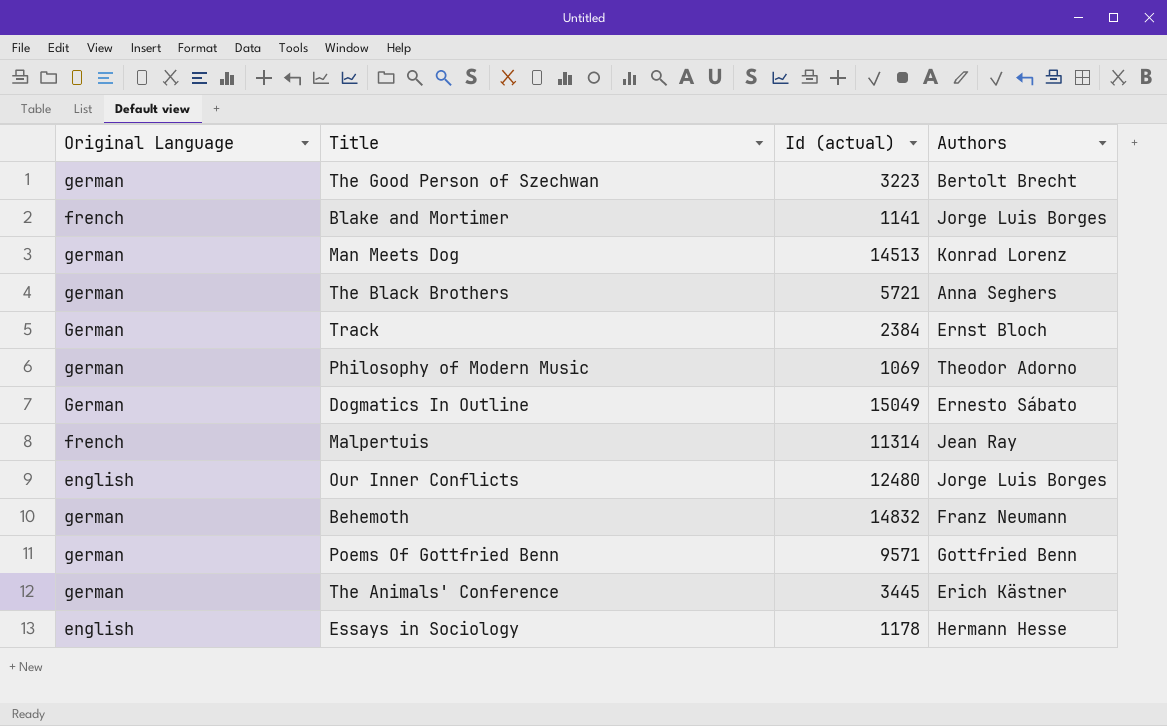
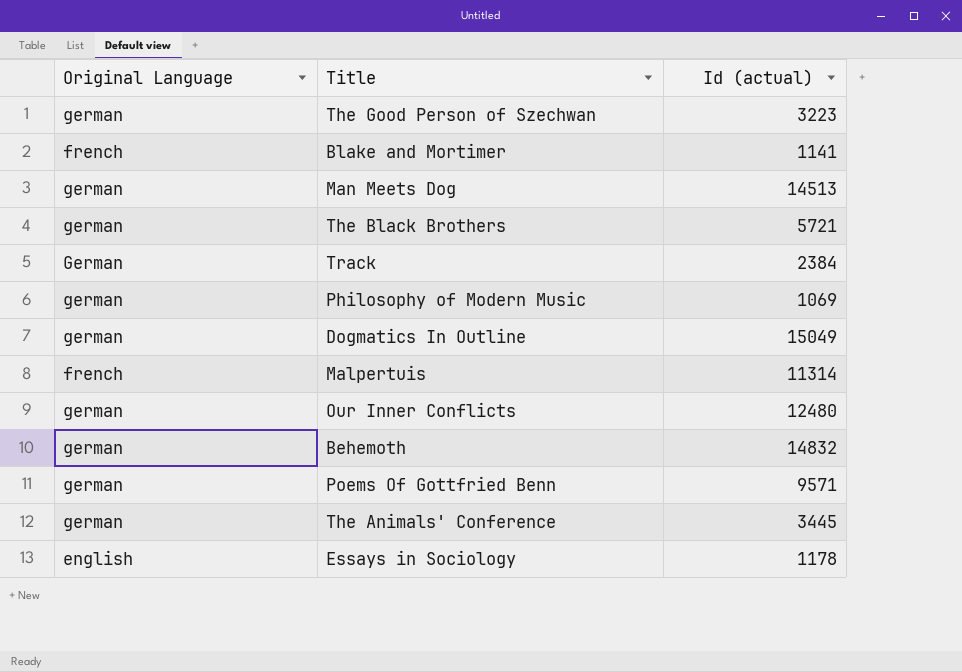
column Authors | position: 4 -> none
Dogmatics In Outline | Original Language: German -> german
Our Inner Conflicts | Original Language: english -> german

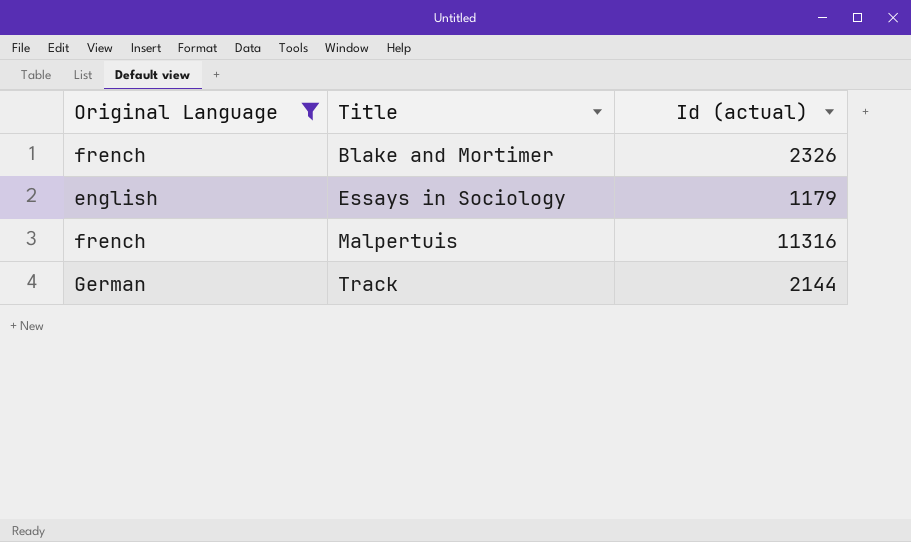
filter: none -> Original Language != german
row order: none -> Title ascending
Blake and Mortimer | Id (actual): 1141 -> 2326
Essays in Sociology | Id (actual): 1178 -> 1179
Malpertuis | Id (actual): 11314 -> 11316
Track | Id (actual): 2384 -> 2144

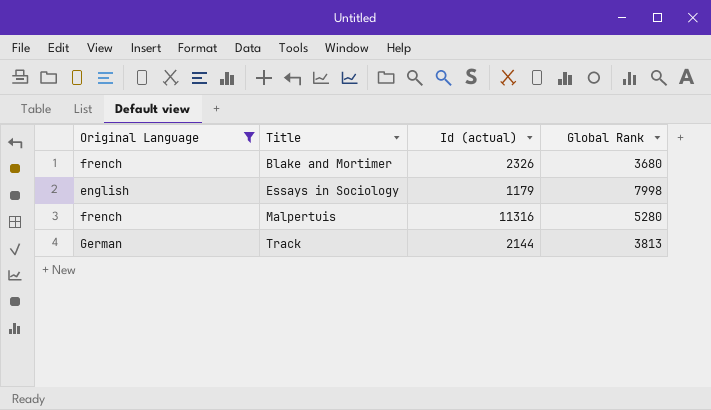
column Global Rank | position: none -> 4

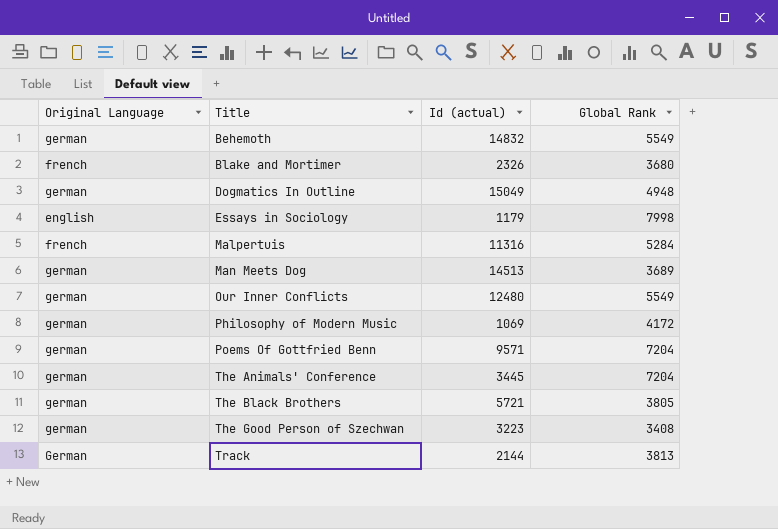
filter: Original Language != german -> none
Malpertuis | Global Rank: 5280 -> 5284

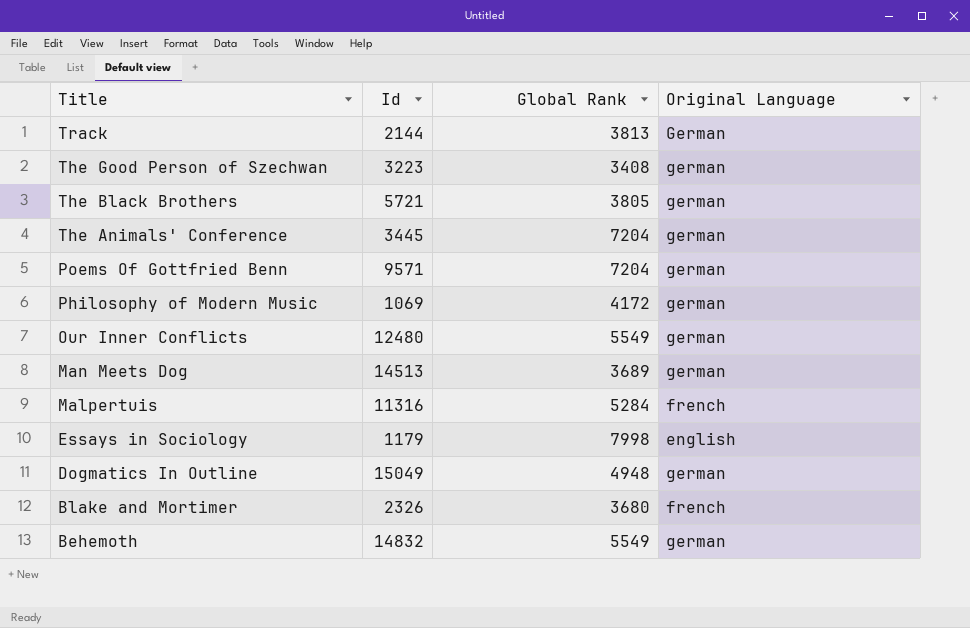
row order: Title ascending -> Title descending
column name: Id (actual) -> Id
column Original Language | position: 1 -> 4

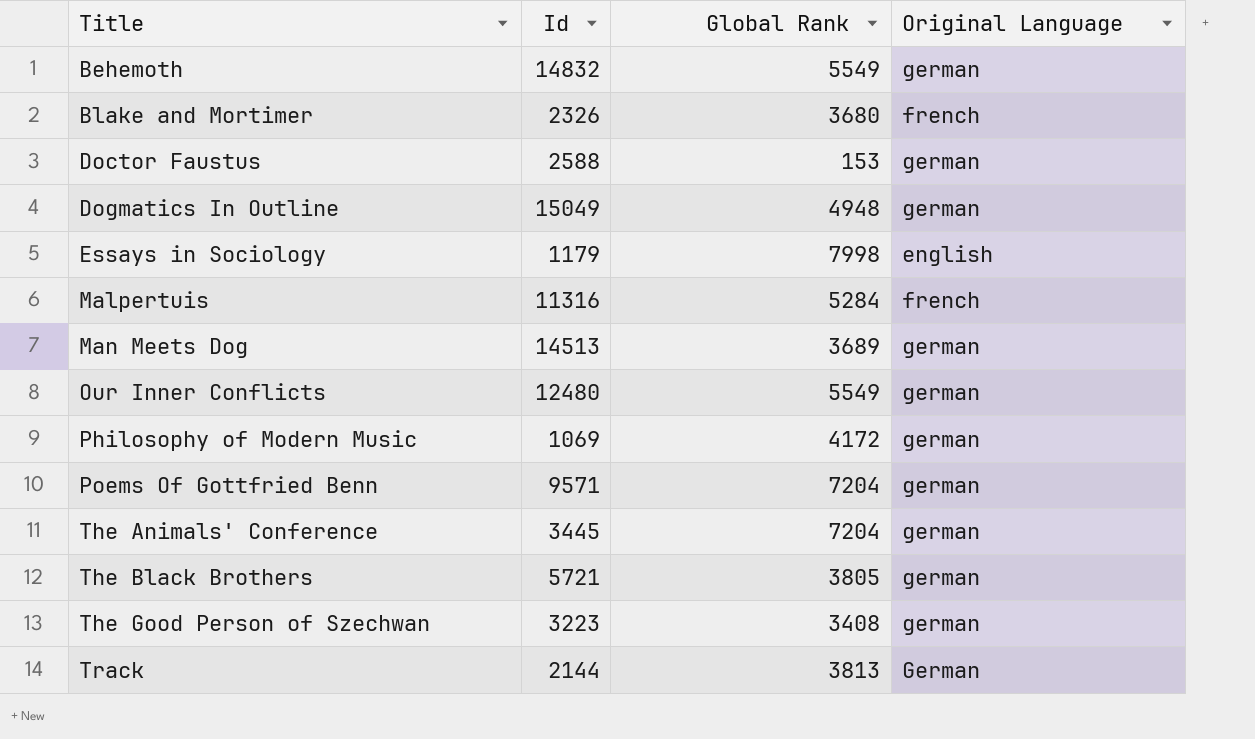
row order: Title descending -> Title ascending
row Doctor Faustus: none -> 2588 | 153 | german

